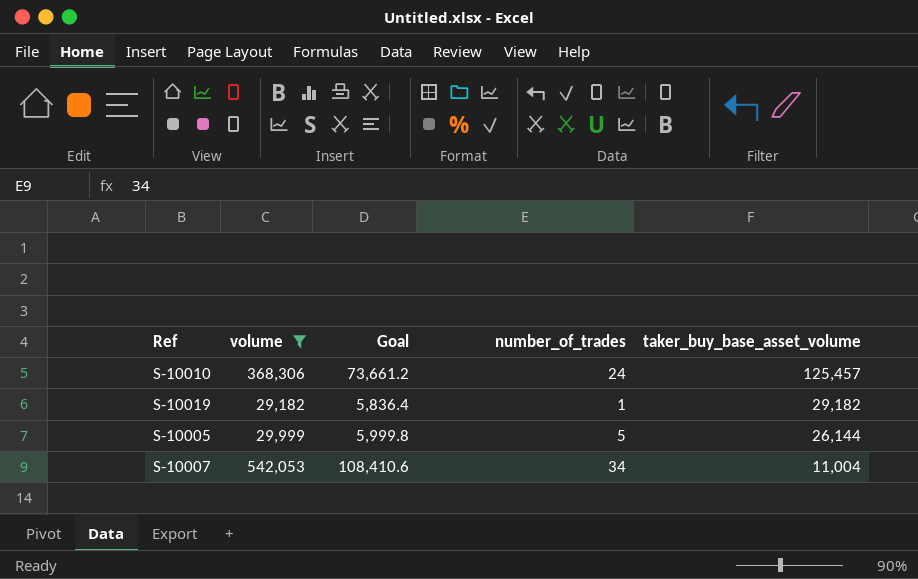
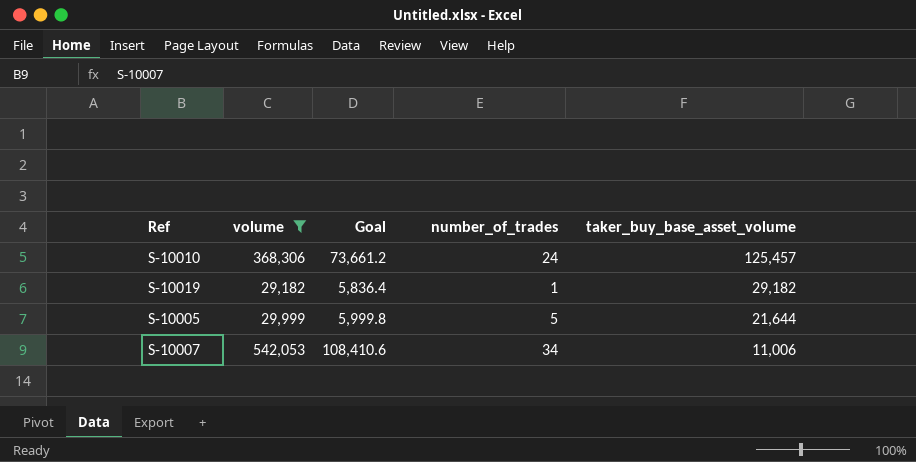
S-10005 | taker_buy_base_asset_volume: 26,144 -> 21,644
S-10007 | taker_buy_base_asset_volume: 11,004 -> 11,006

